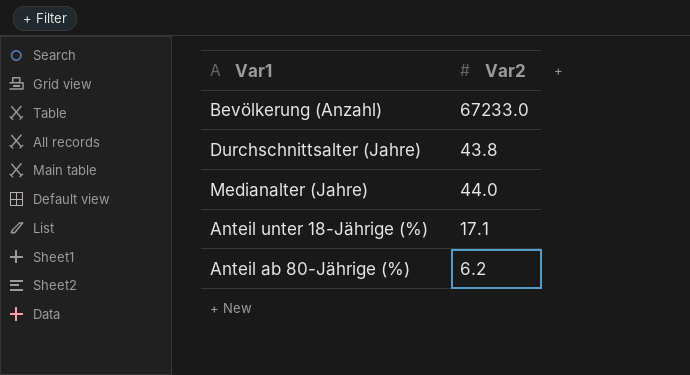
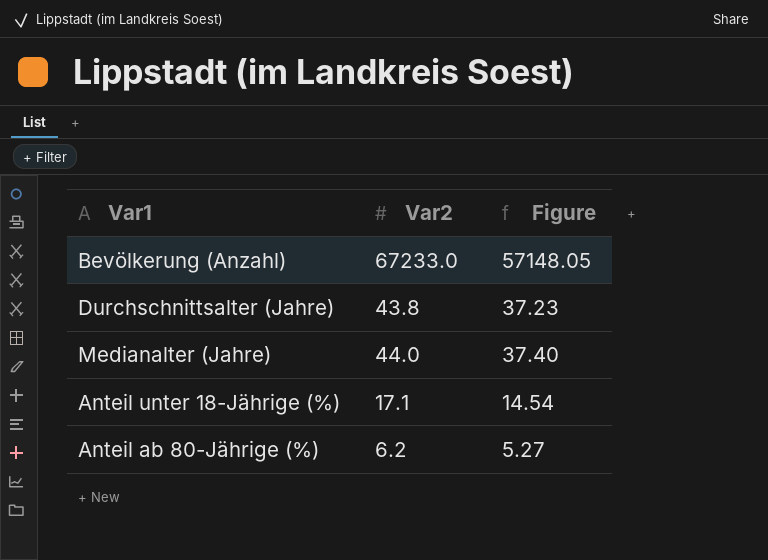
column Figure | formula: none -> [Var2] * 0.85

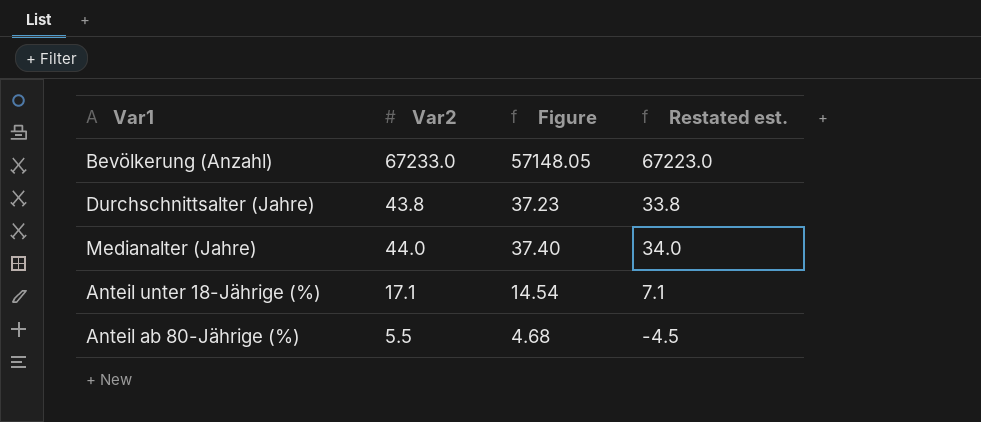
column Restated est. | formula: none -> [Var2] - 10
Anteil ab 80-Jährige (%) | Var2: 6.2 -> 5.5
Anteil ab 80-Jährige (%) | Figure: 5.27 -> 4.68

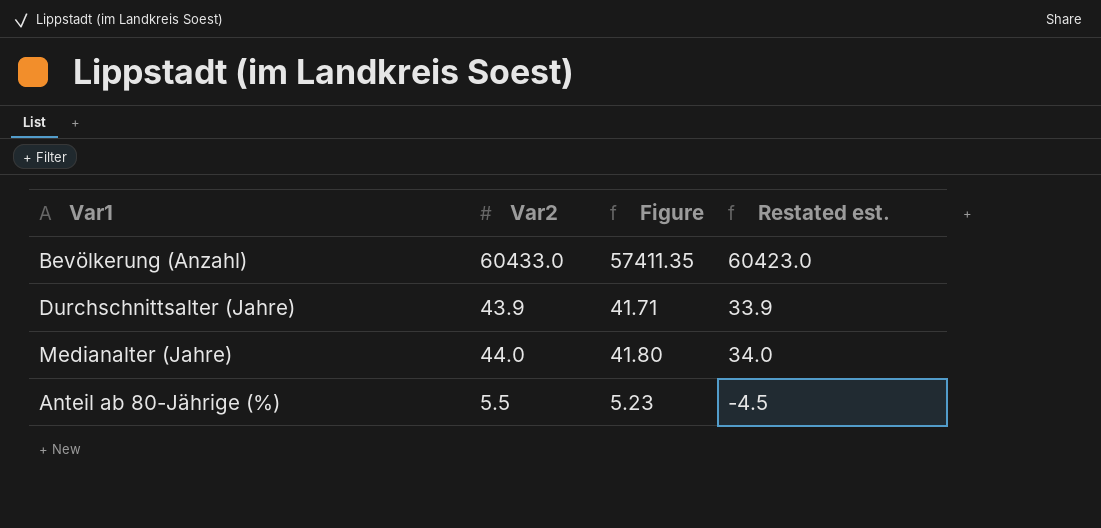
column Figure | formula: [Var2] * 0.85 -> [Var2] * 0.95
row Anteil unter 18-Jährige (%): 17.1 | 14.54 | 7.1 -> none
Bevölkerung (Anzahl) | Var2: 67233.0 -> 60433.0
Bevölkerung (Anzahl) | Restated est.: 67223.0 -> 60423.0
Durchschnittsalter (Jahre) | Var2: 43.8 -> 43.9
Durchschnittsalter (Jahre) | Restated est.: 33.8 -> 33.9

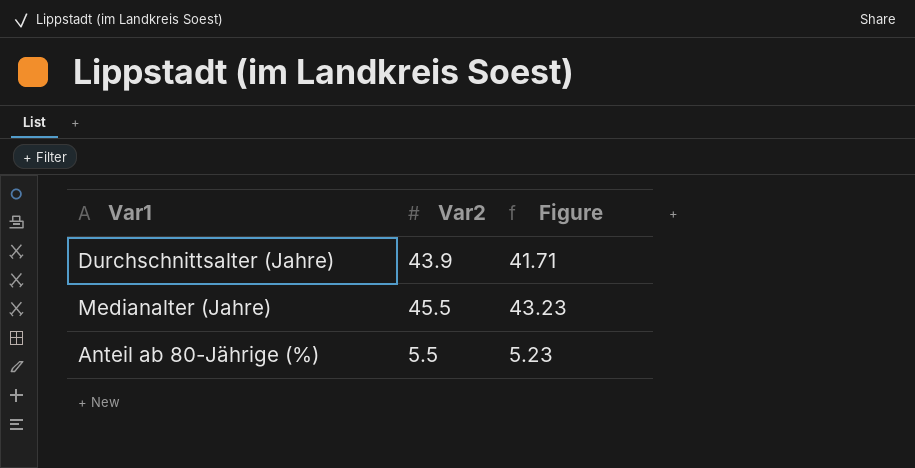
column Restated est. | formula: [Var2] - 10 -> none
row Bevölkerung (Anzahl): 60433.0 | 57411.35 | 60423.0 -> none
Medianalter (Jahre) | Var2: 44.0 -> 45.5
Medianalter (Jahre) | Figure: 41.80 -> 43.23

